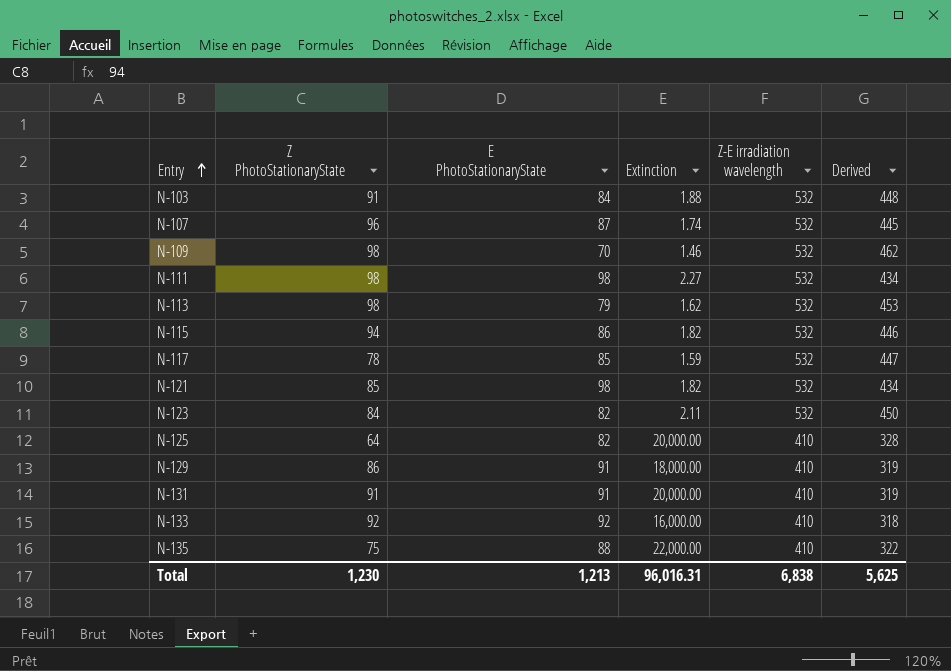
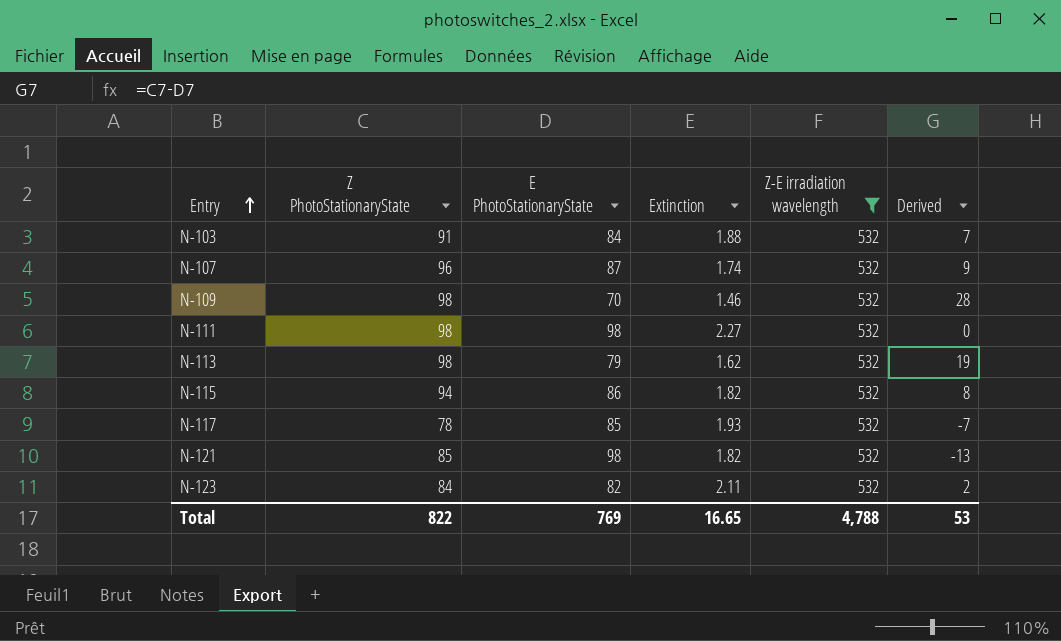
filter: none -> Z-E irradiation wavelength = 532
column Derived | formula: [Z-E irradiation wavelength] - [E PhotoStationaryState] -> [Z PhotoStationaryState] - [E PhotoStationaryState]
N-117 | Extinction: 1.59 -> 1.93
Total | Z PhotoStationaryState: 1,230 -> 822
Total | E PhotoStationaryState: 1,213 -> 769
Total | Extinction: 96,016.31 -> 16.65
Total | Z-E irradiation wavelength: 6,838 -> 4,788
Total | Derived: 5,625 -> 53

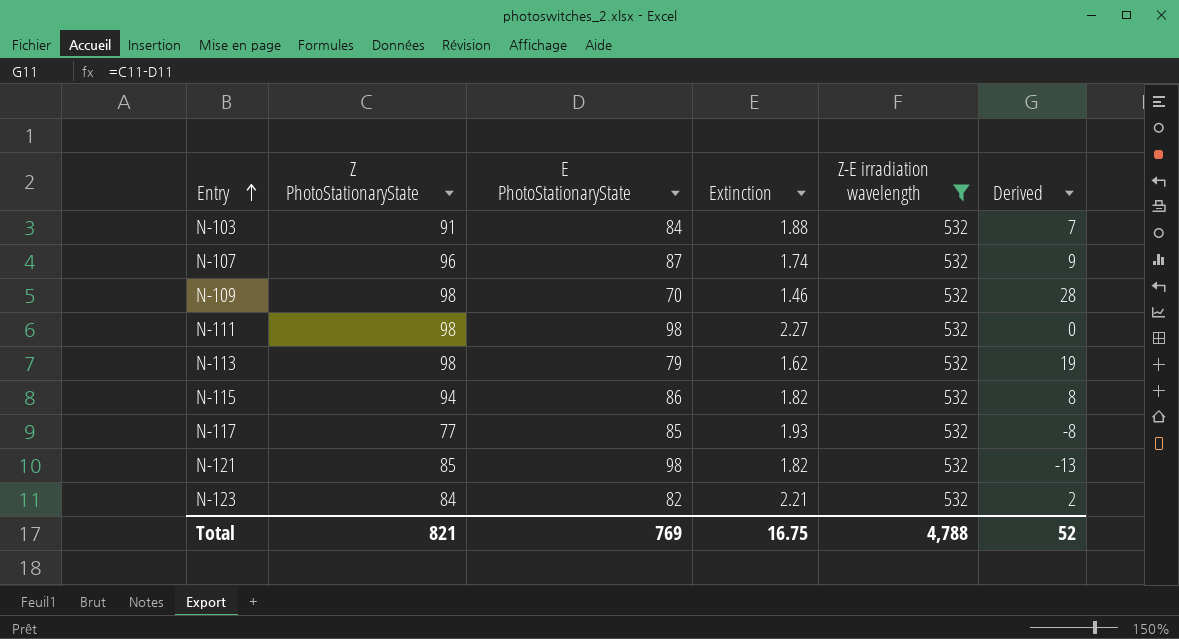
N-117 | Z PhotoStationaryState: 78 -> 77
N-117 | Derived: -7 -> -8
N-123 | Extinction: 2.11 -> 2.21
Total | Z PhotoStationaryState: 822 -> 821
Total | Extinction: 16.65 -> 16.75
Total | Derived: 53 -> 52

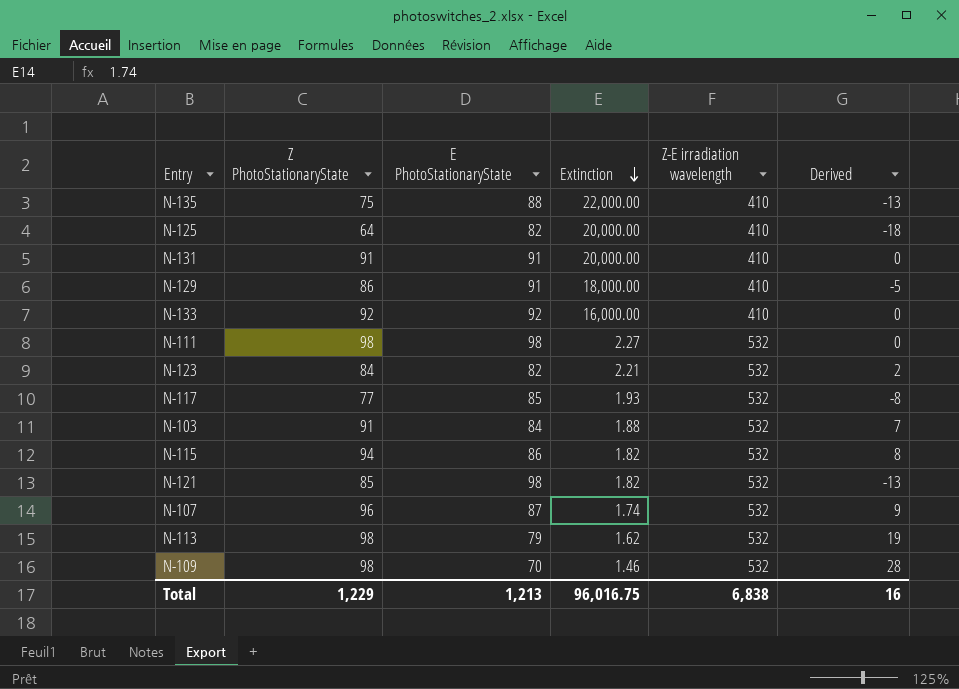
filter: Z-E irradiation wavelength = 532 -> none
row order: Entry ascending -> Extinction descending
Total | Z PhotoStationaryState: 821 -> 1,229
Total | E PhotoStationaryState: 769 -> 1,213
Total | Extinction: 16.75 -> 96,016.75
Total | Z-E irradiation wavelength: 4,788 -> 6,838
Total | Derived: 52 -> 16

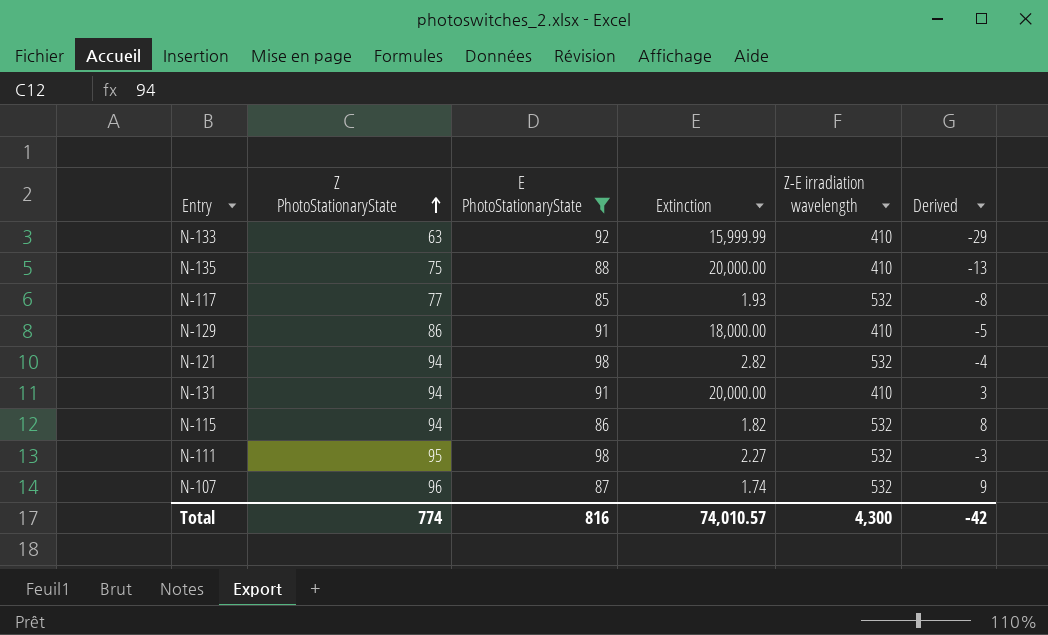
filter: none -> E PhotoStationaryState >= 85
row order: Extinction descending -> Z PhotoStationaryState ascending
N-133 | Z PhotoStationaryState: 92 -> 63
N-133 | Extinction: 16,000.00 -> 15,999.99
N-133 | Derived: 0 -> -29
N-135 | Extinction: 22,000.00 -> 20,000.00
N-121 | Z PhotoStationaryState: 85 -> 94
N-121 | Extinction: 1.82 -> 2.82
N-121 | Derived: -13 -> -4
N-131 | Z PhotoStationaryState: 91 -> 94
N-131 | Derived: 0 -> 3
N-111 | Z PhotoStationaryState: 98 -> 95
N-111 | Derived: 0 -> -3
Total | Z PhotoStationaryState: 1,229 -> 774
Total | E PhotoStationaryState: 1,213 -> 816
Total | Extinction: 96,016.75 -> 74,010.57
Total | Z-E irradiation wavelength: 6,838 -> 4,300
Total | Derived: 16 -> -42

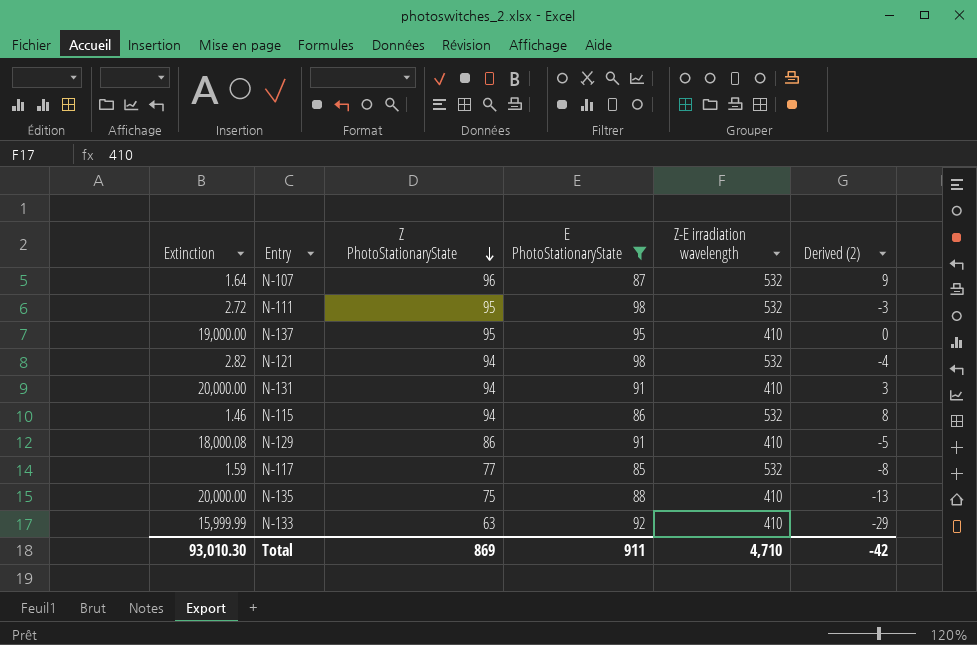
row order: Z PhotoStationaryState ascending -> Z PhotoStationaryState descending
column Extinction | position: 4 -> 1
column name: Derived -> Derived (2)
N-107 | Extinction: 1.74 -> 1.64
N-111 | Extinction: 2.27 -> 2.72
row N-137: none -> 19,000.00 | 95 | 95 | 410 | 0
N-115 | Extinction: 1.82 -> 1.46
N-129 | Extinction: 18,000.00 -> 18,000.08
N-117 | Extinction: 1.93 -> 1.59
Total | Extinction: 74,010.57 -> 93,010.30
Total | Z PhotoStationaryState: 774 -> 869
Total | E PhotoStationaryState: 816 -> 911
Total | Z-E irradiation wavelength: 4,300 -> 4,710

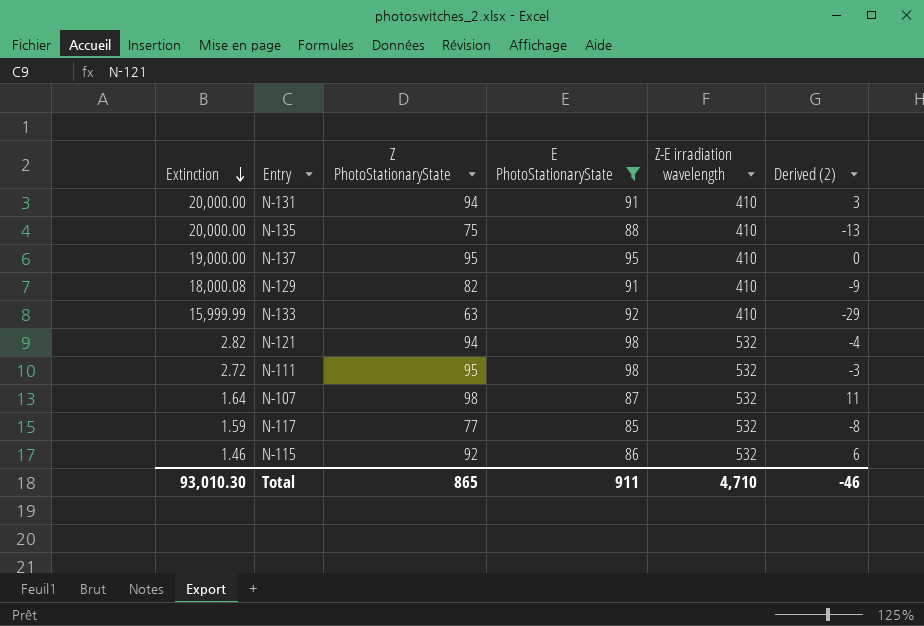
row order: Z PhotoStationaryState descending -> Extinction descending
N-129 | Z PhotoStationaryState: 86 -> 82
N-129 | Derived (2): -5 -> -9
N-107 | Z PhotoStationaryState: 96 -> 98
N-107 | Derived (2): 9 -> 11
N-115 | Z PhotoStationaryState: 94 -> 92
N-115 | Derived (2): 8 -> 6
Total | Z PhotoStationaryState: 869 -> 865
Total | Derived (2): -42 -> -46

